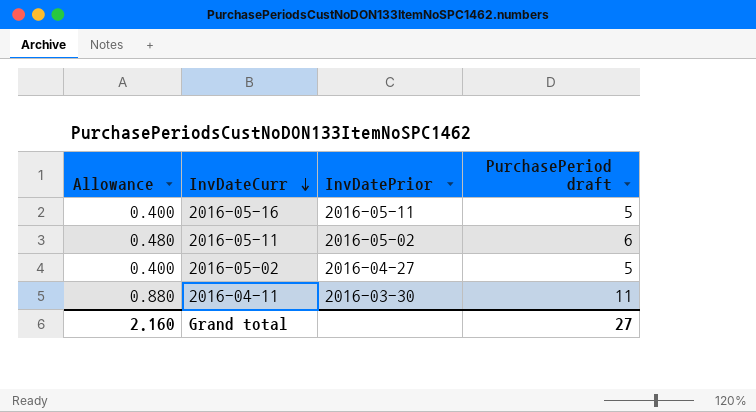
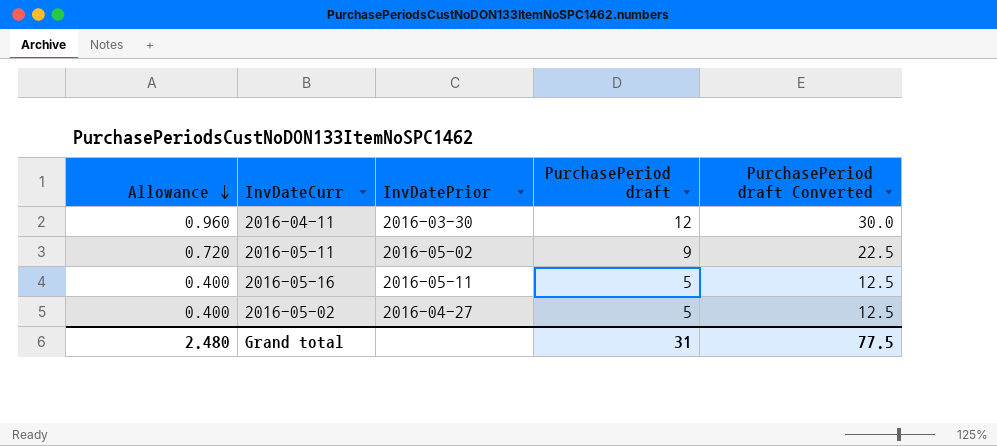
row order: InvDateCurr descending -> Allowance descending
column PurchasePeriod draft Converted | formula: none -> [PurchasePeriod draft] * 2.5
2016-04-11 | Allowance: 0.880 -> 0.960
2016-04-11 | PurchasePeriod draft: 11 -> 12
2016-05-11 | Allowance: 0.480 -> 0.720
2016-05-11 | PurchasePeriod draft: 6 -> 9
Grand total | Allowance: 2.160 -> 2.480
Grand total | PurchasePeriod draft: 27 -> 31

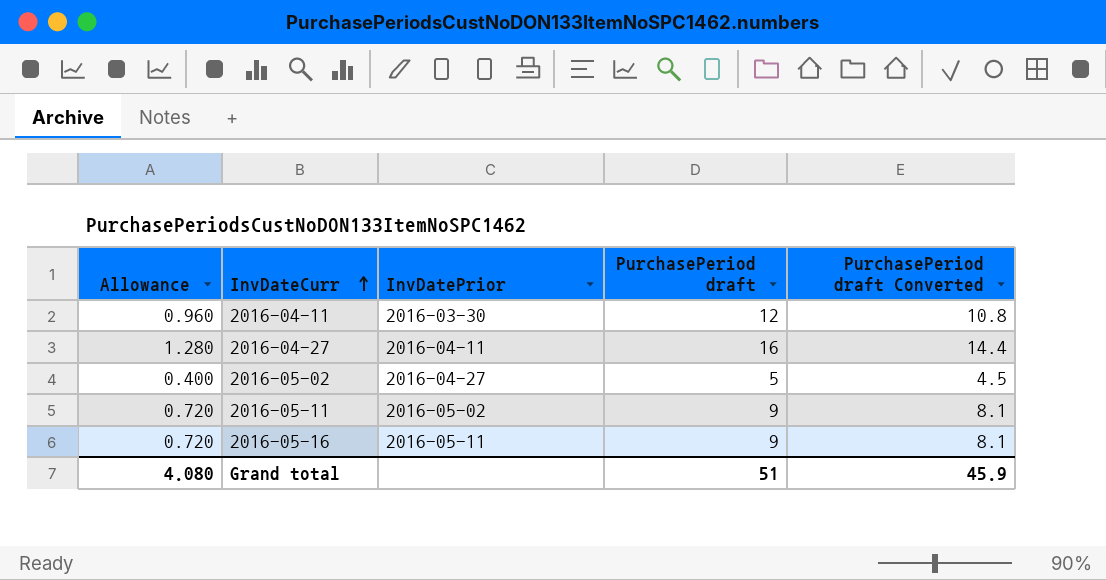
row order: Allowance descending -> InvDateCurr ascending
column PurchasePeriod draft Converted | formula: [PurchasePeriod draft] * 2.5 -> [PurchasePeriod draft] * 0.9
row 2016-04-27: none -> 1.280 | 2016-04-11 | 16 | 14.4
2016-05-16 | Allowance: 0.400 -> 0.720
2016-05-16 | PurchasePeriod draft: 5 -> 9
Grand total | Allowance: 2.480 -> 4.080
Grand total | PurchasePeriod draft: 31 -> 51
Grand total | PurchasePeriod draft Converted: 77.5 -> 45.9

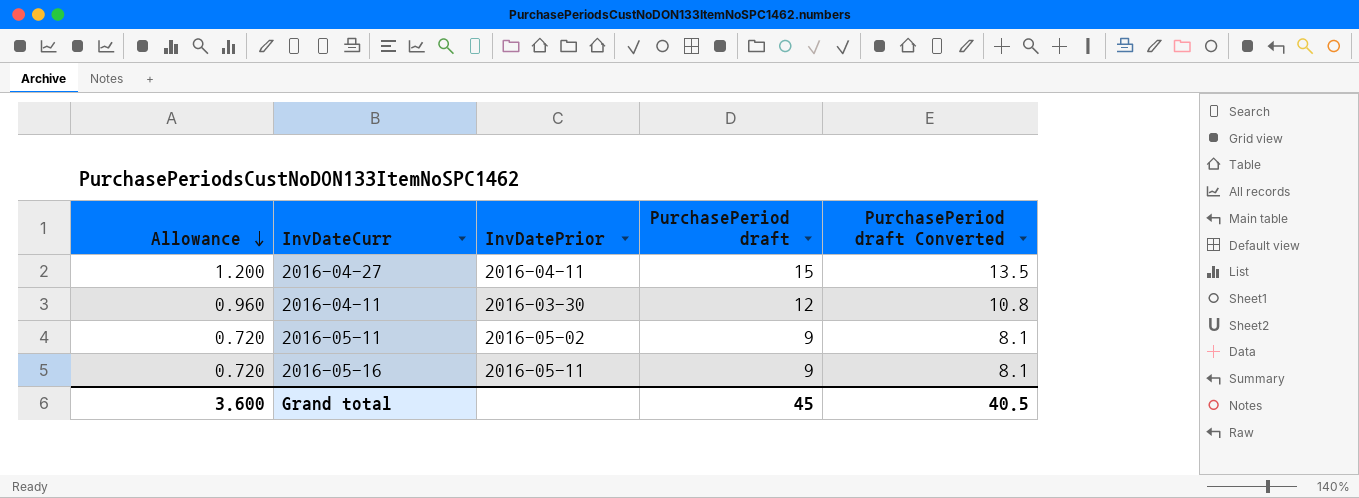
row order: InvDateCurr ascending -> Allowance descending
row 2016-05-02: 0.400 | 2016-04-27 | 5 | 4.5 -> none
2016-04-27 | Allowance: 1.280 -> 1.200
2016-04-27 | PurchasePeriod draft: 16 -> 15
2016-04-27 | PurchasePeriod draft Converted: 14.4 -> 13.5
Grand total | Allowance: 4.080 -> 3.600
Grand total | PurchasePeriod draft: 51 -> 45
Grand total | PurchasePeriod draft Converted: 45.9 -> 40.5

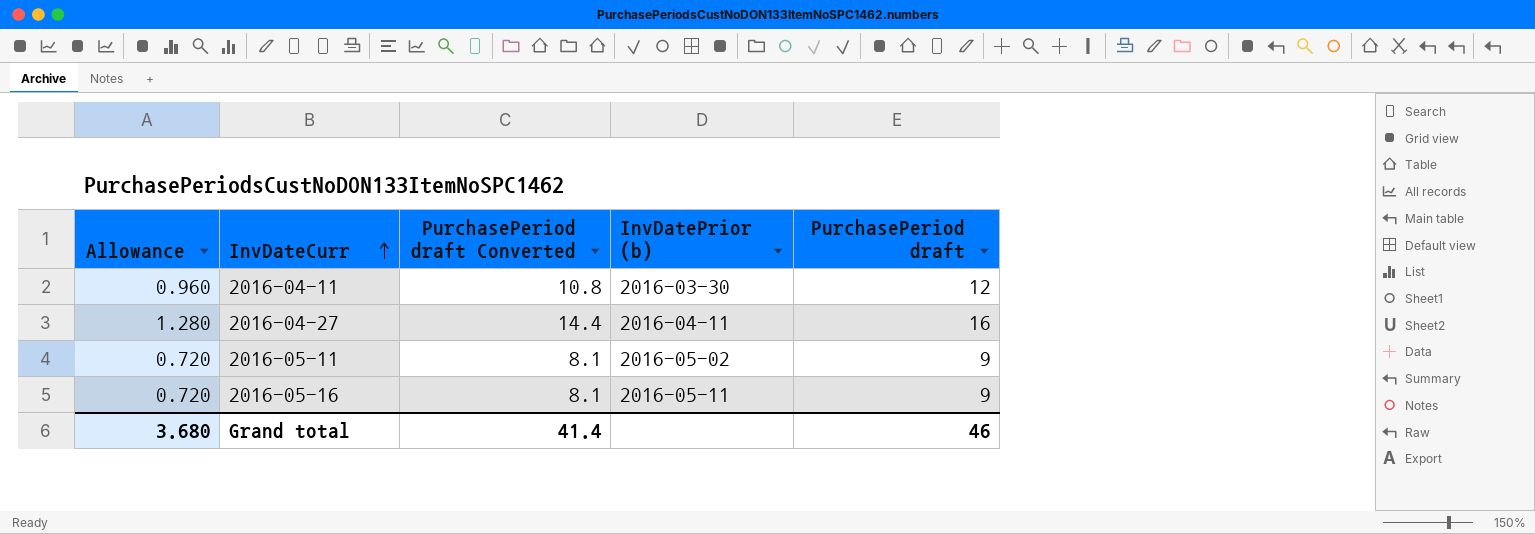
row order: Allowance descending -> InvDateCurr ascending
column PurchasePeriod draft Converted | position: 5 -> 3
column name: InvDatePrior -> InvDatePrior (b)
2016-04-27 | Allowance: 1.200 -> 1.280
2016-04-27 | PurchasePeriod draft Converted: 13.5 -> 14.4
2016-04-27 | PurchasePeriod draft: 15 -> 16
Grand total | Allowance: 3.600 -> 3.680
Grand total | PurchasePeriod draft Converted: 40.5 -> 41.4
Grand total | PurchasePeriod draft: 45 -> 46

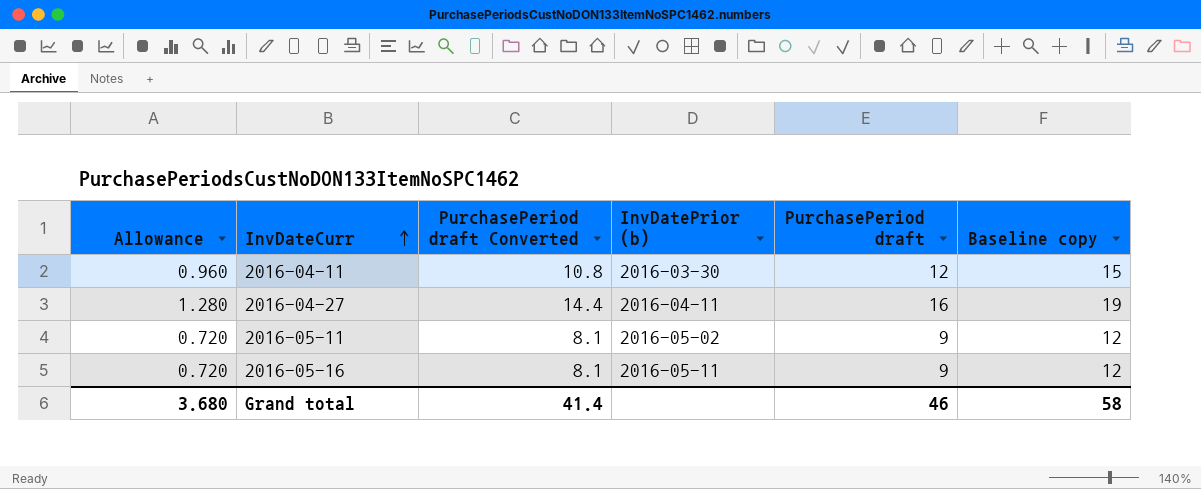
column Baseline copy | formula: none -> [PurchasePeriod draft] + 3

